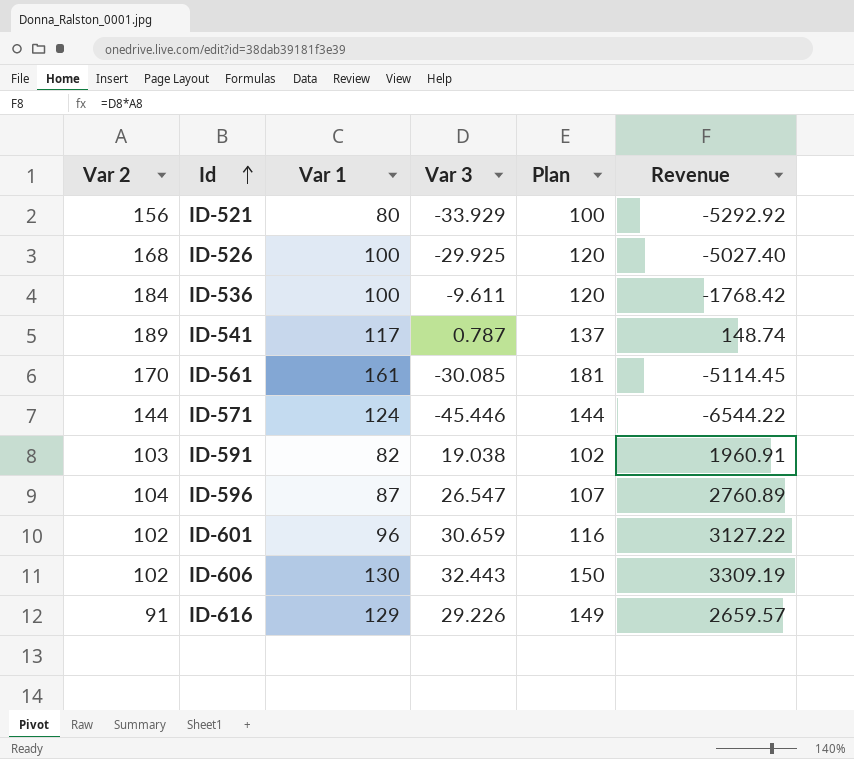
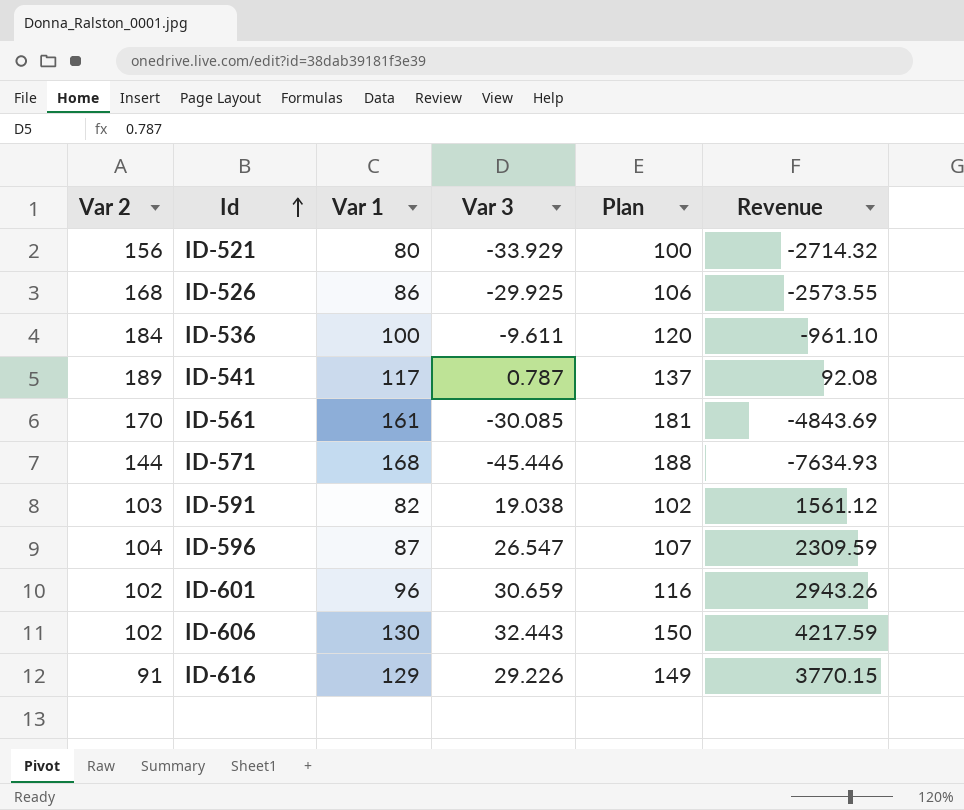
column Revenue | formula: [Var 2] * [Var 3] -> [Var 1] * [Var 3]
ID-526 | Var 1: 100 -> 86
ID-526 | Plan: 120 -> 106
ID-571 | Var 1: 124 -> 168
ID-571 | Plan: 144 -> 188

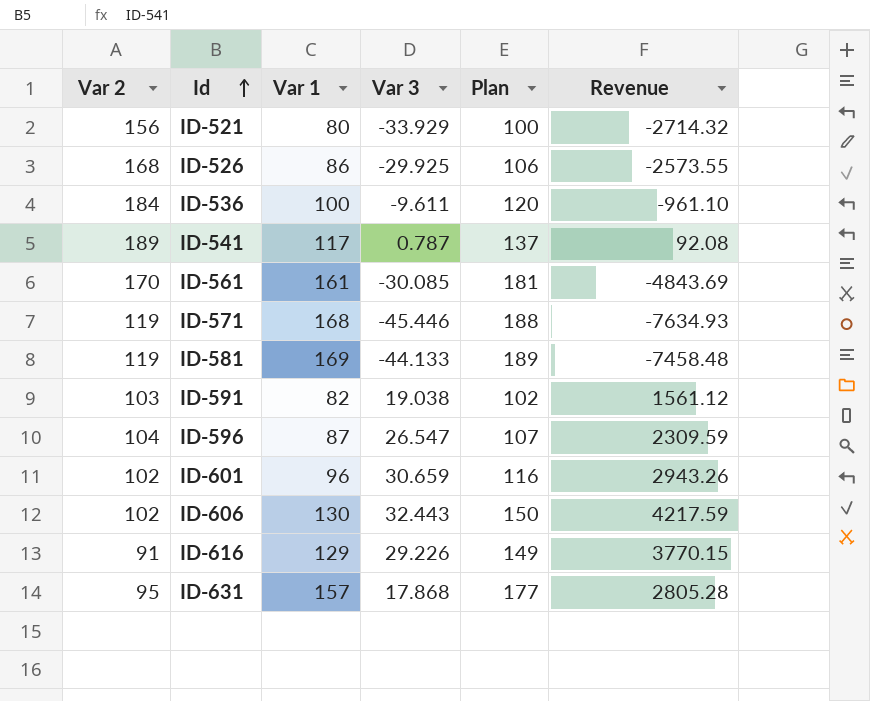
ID-571 | Var 2: 144 -> 119
row ID-581: none -> 119 | 169 | -44.133 | 189 | -7458.48
row ID-631: none -> 95 | 157 | 17.868 | 177 | 2805.28

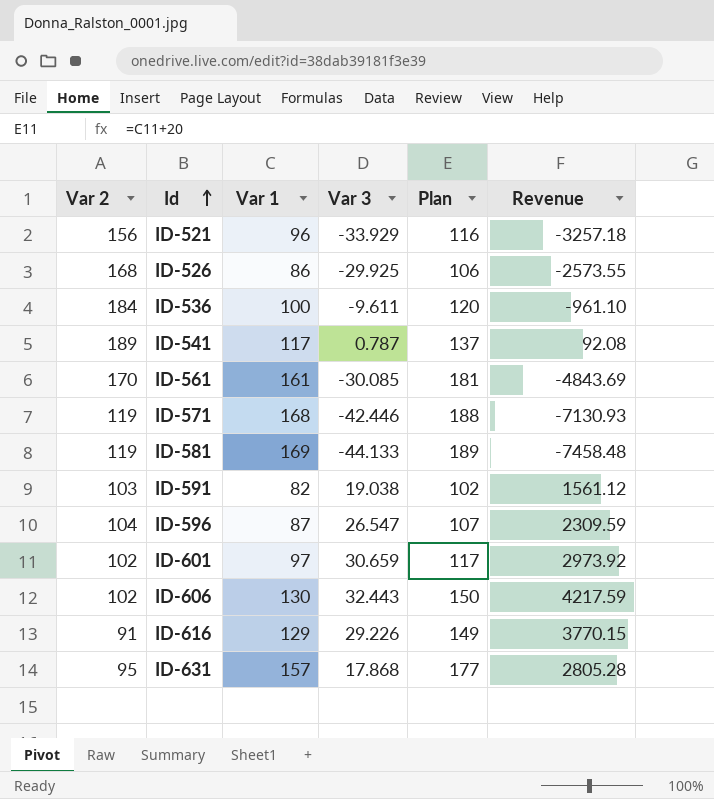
ID-521 | Var 1: 80 -> 96
ID-521 | Plan: 100 -> 116
ID-521 | Revenue: -2714.32 -> -3257.18
ID-571 | Var 3: -45.446 -> -42.446
ID-571 | Revenue: -7634.93 -> -7130.93
ID-601 | Var 1: 96 -> 97
ID-601 | Plan: 116 -> 117
ID-601 | Revenue: 2943.26 -> 2973.92

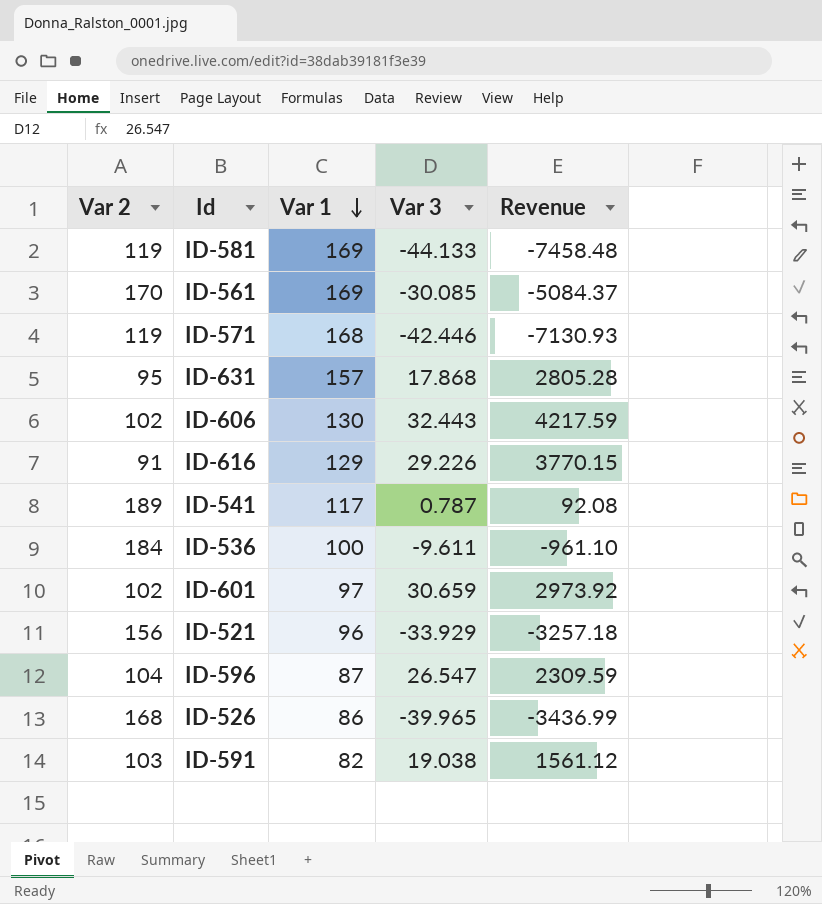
row order: Id ascending -> Var 1 descending
column Plan | formula: [Var 1] + 20 -> none
ID-561 | Var 1: 161 -> 169
ID-561 | Revenue: -4843.69 -> -5084.37
ID-526 | Var 3: -29.925 -> -39.965
ID-526 | Revenue: -2573.55 -> -3436.99

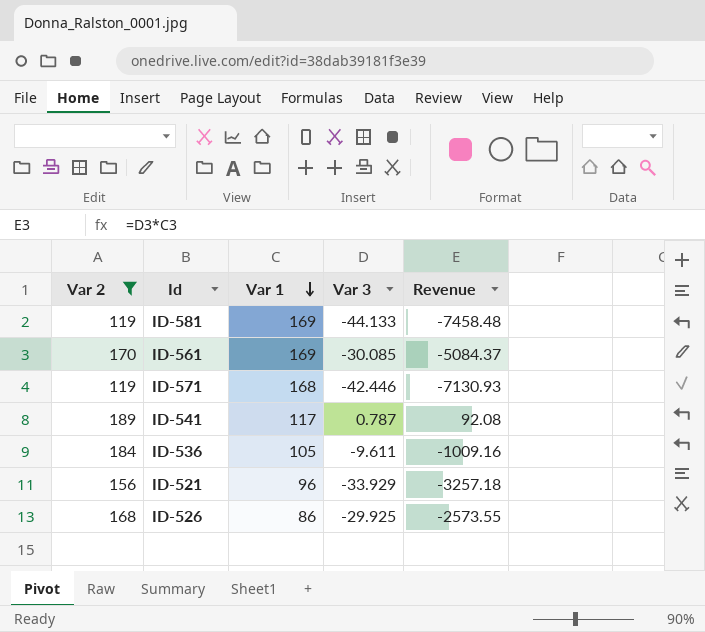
filter: none -> Var 2 >= 119
ID-536 | Var 1: 100 -> 105
ID-536 | Revenue: -961.10 -> -1009.16
ID-526 | Var 3: -39.965 -> -29.925
ID-526 | Revenue: -3436.99 -> -2573.55

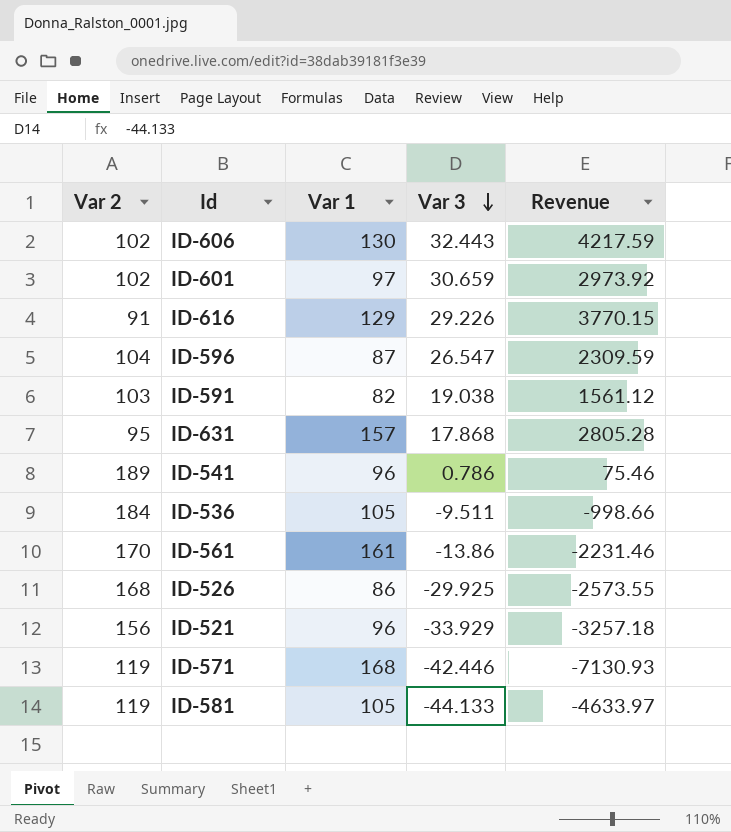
filter: Var 2 >= 119 -> none
row order: Var 1 descending -> Var 3 descending
ID-541 | Var 1: 117 -> 96
ID-541 | Var 3: 0.787 -> 0.786
ID-541 | Revenue: 92.08 -> 75.46
ID-536 | Var 3: -9.611 -> -9.511
ID-536 | Revenue: -1009.16 -> -998.66
ID-561 | Var 1: 169 -> 161
ID-561 | Var 3: -30.085 -> -13.86
ID-561 | Revenue: -5084.37 -> -2231.46
ID-581 | Var 1: 169 -> 105
ID-581 | Revenue: -7458.48 -> -4633.97

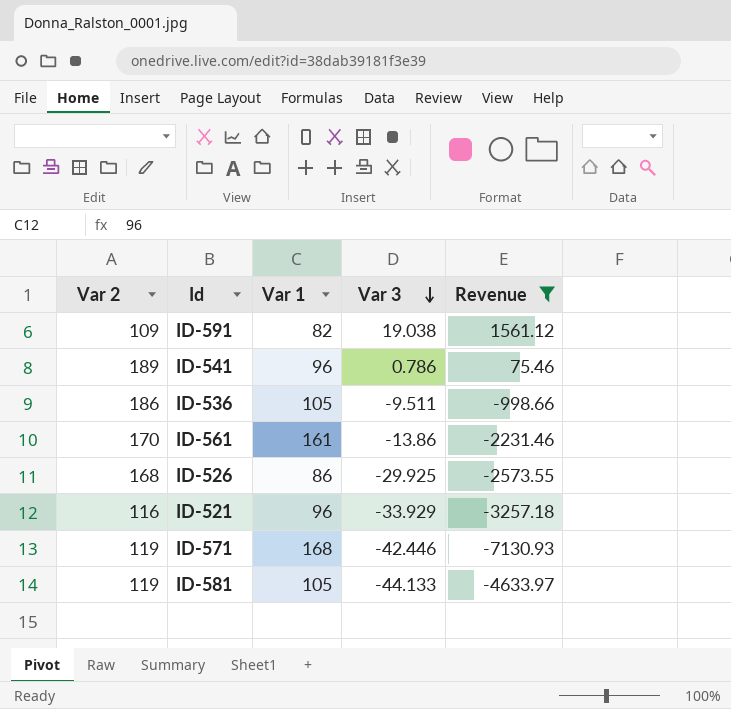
filter: none -> Revenue <= 1561.12
ID-591 | Var 2: 103 -> 109
ID-536 | Var 2: 184 -> 186
ID-521 | Var 2: 156 -> 116

